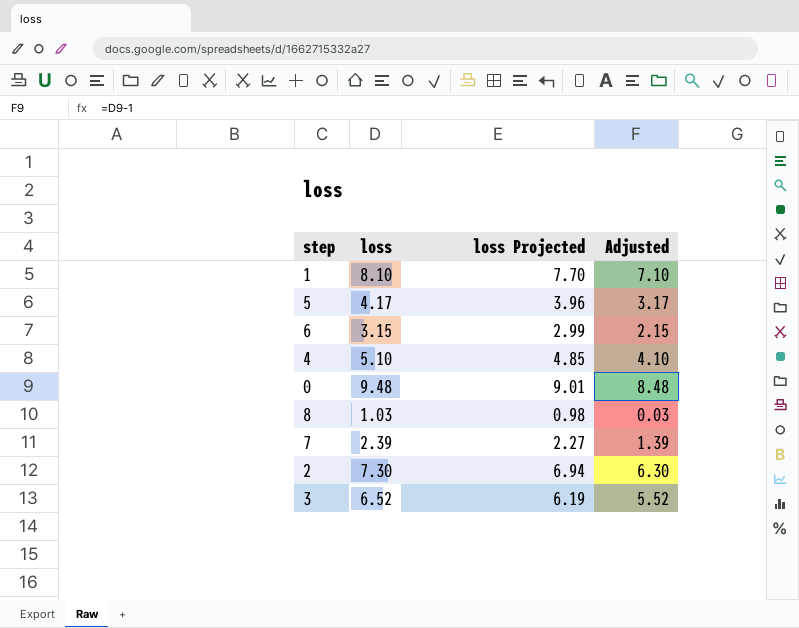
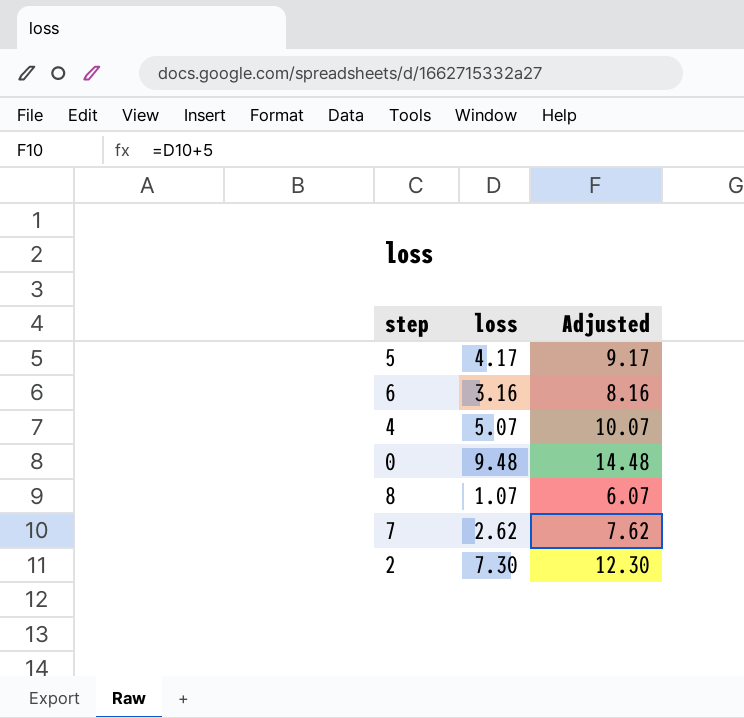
column loss Projected | formula: [loss] * 0.95 -> none
column Adjusted | formula: [loss] - 1 -> [loss] + 5
row 1: 8.10 | 7.70 | 7.10 -> none
row 3: 6.52 | 6.19 | 5.52 -> none
6 | loss: 3.15 -> 3.16
4 | loss: 5.10 -> 5.07
8 | loss: 1.03 -> 1.07
7 | loss: 2.39 -> 2.62

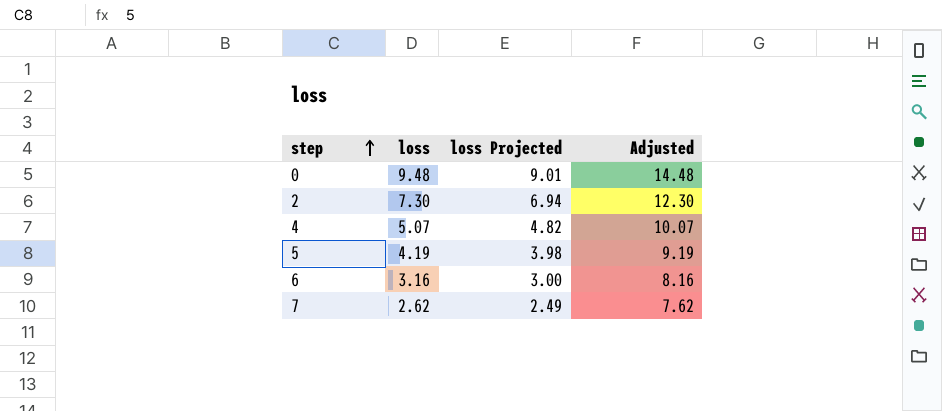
row order: none -> step ascending
column loss Projected | formula: none -> [loss] * 0.95
row 8: 1.07 | 6.07 -> none
5 | loss: 4.17 -> 4.19
5 | Adjusted: 9.17 -> 9.19

